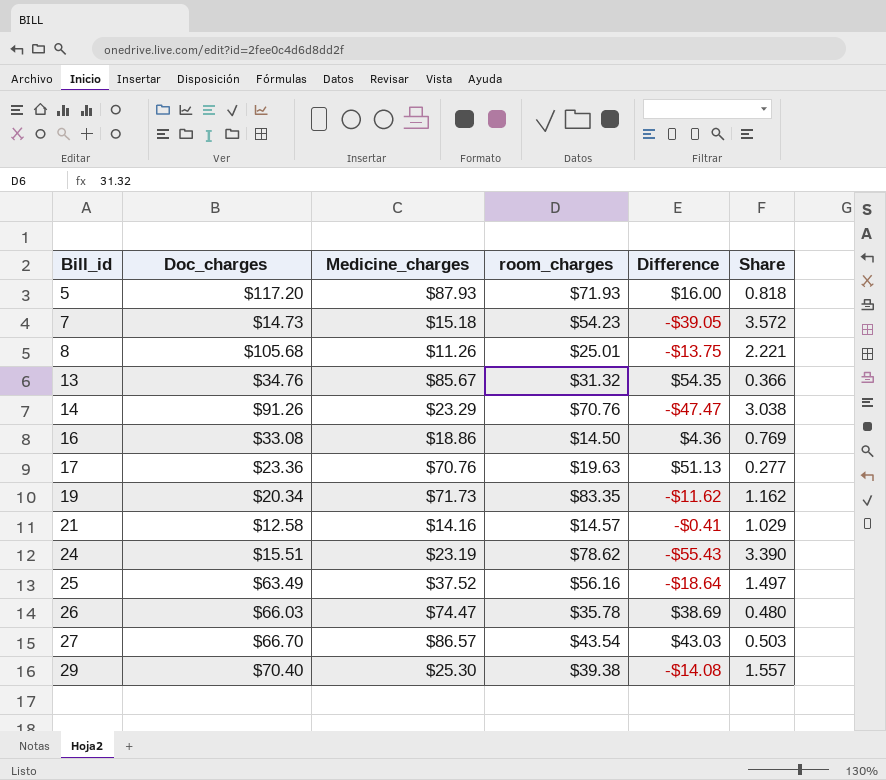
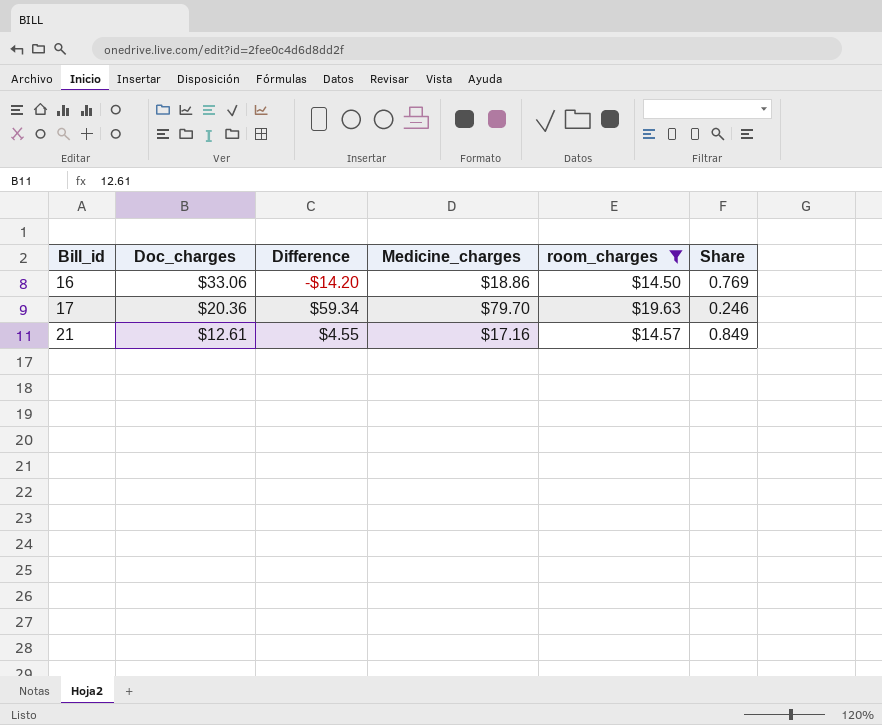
filter: none -> room_charges <= $19.63
column Difference | formula: [Medicine_charges] - [room_charges] -> [Medicine_charges] - [Doc_charges]
column Difference | position: 5 -> 3
16 | Doc_charges: $33.08 -> $33.06
17 | Doc_charges: $23.36 -> $20.36
17 | Medicine_charges: $70.76 -> $79.70
17 | Share: 0.277 -> 0.246
21 | Doc_charges: $12.58 -> $12.61
21 | Medicine_charges: $14.16 -> $17.16
21 | Share: 1.029 -> 0.849

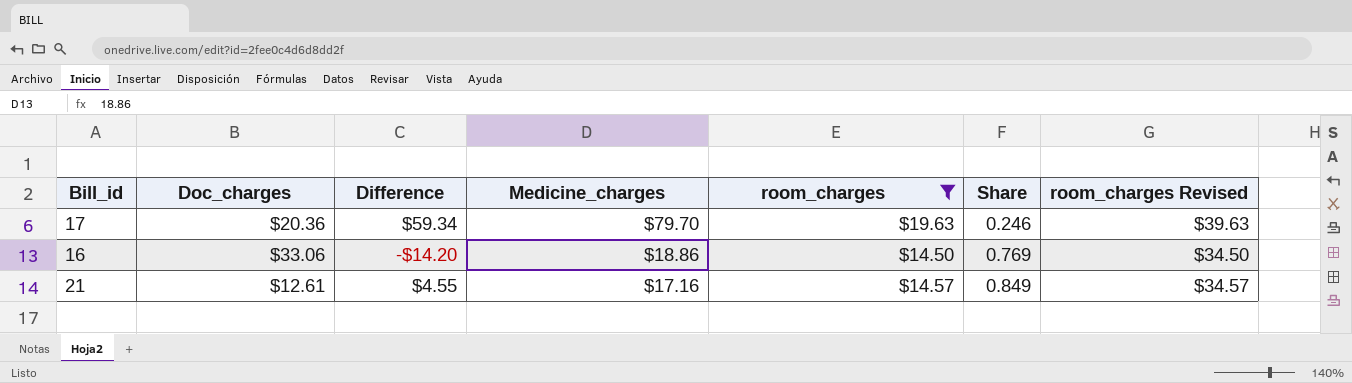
row order: Bill_id ascending -> Medicine_charges descending
column room_charges Revised | formula: none -> [room_charges] + 20

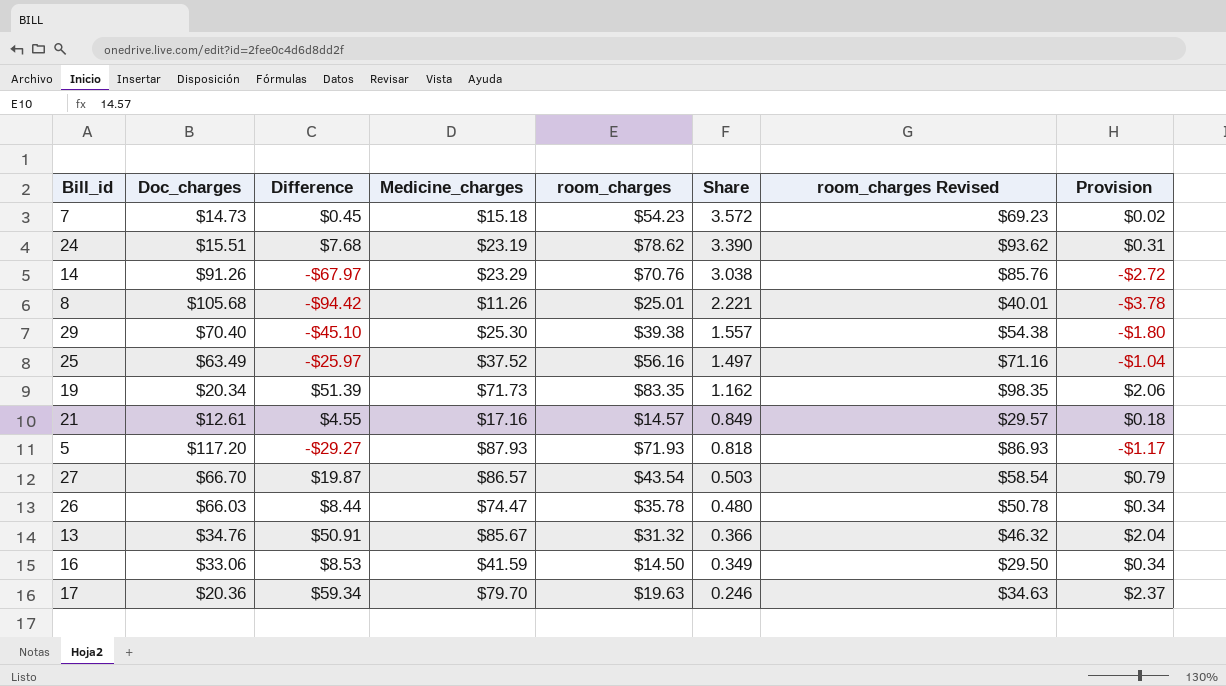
filter: room_charges <= $19.63 -> none
row order: Medicine_charges descending -> Share descending
column room_charges Revised | formula: [room_charges] + 20 -> [room_charges] + 15
column Provision | formula: none -> [Difference] * 0.04
16 | Difference: -$14.20 -> $8.53
16 | Medicine_charges: $18.86 -> $41.59
16 | Share: 0.769 -> 0.349

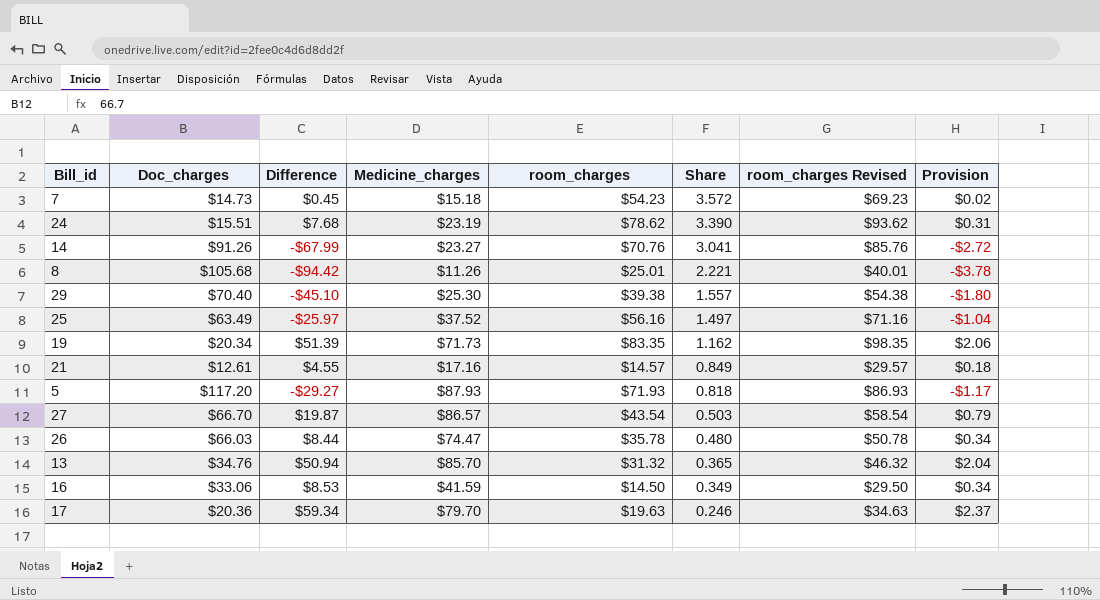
14 | Difference: -$67.97 -> -$67.99
14 | Medicine_charges: $23.29 -> $23.27
14 | Share: 3.038 -> 3.041
13 | Difference: $50.91 -> $50.94
13 | Medicine_charges: $85.67 -> $85.70
13 | Share: 0.366 -> 0.365

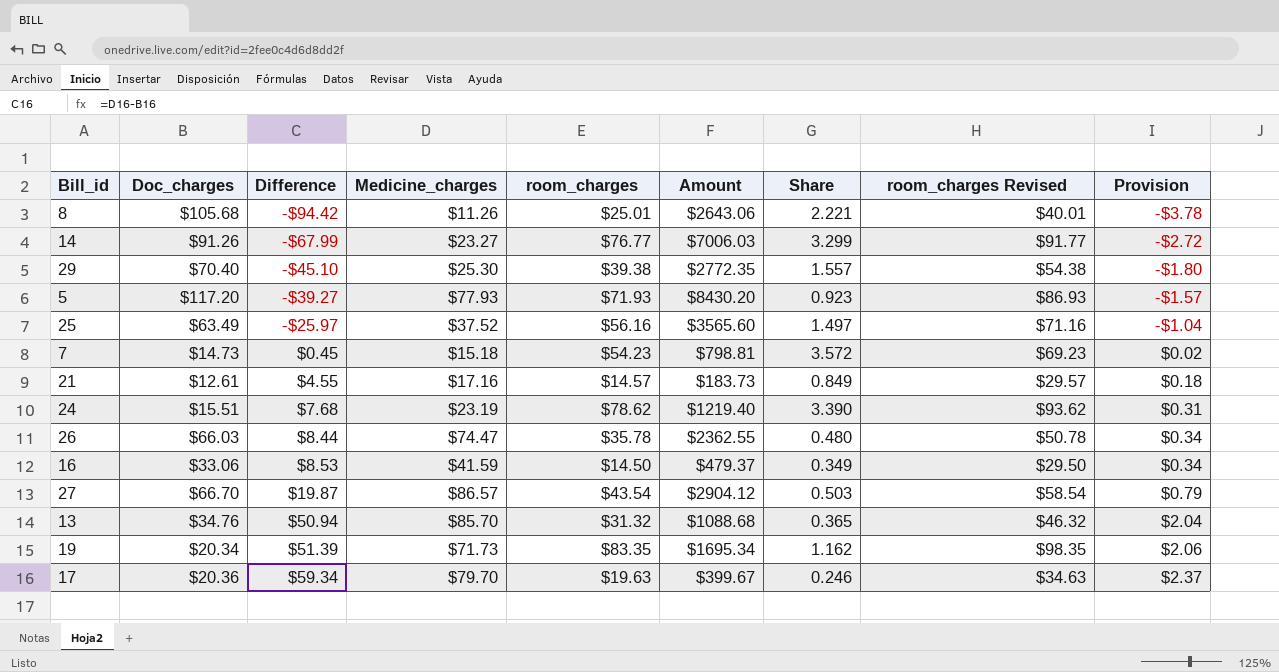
row order: Share descending -> Difference ascending
column Amount | formula: none -> [Doc_charges] * [room_charges]
14 | room_charges: $70.76 -> $76.77
14 | Share: 3.041 -> 3.299
14 | room_charges Revised: $85.76 -> $91.77
5 | Difference: -$29.27 -> -$39.27
5 | Medicine_charges: $87.93 -> $77.93
5 | Share: 0.818 -> 0.923
5 | Provision: -$1.17 -> -$1.57

